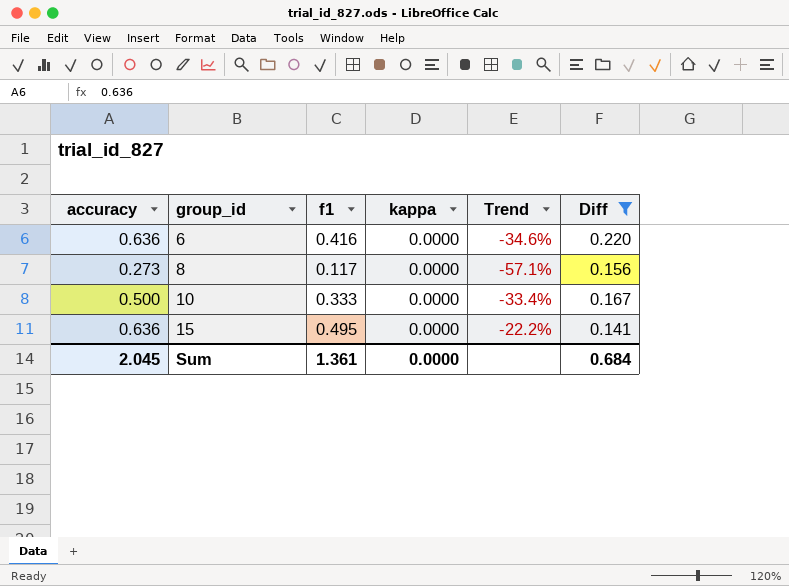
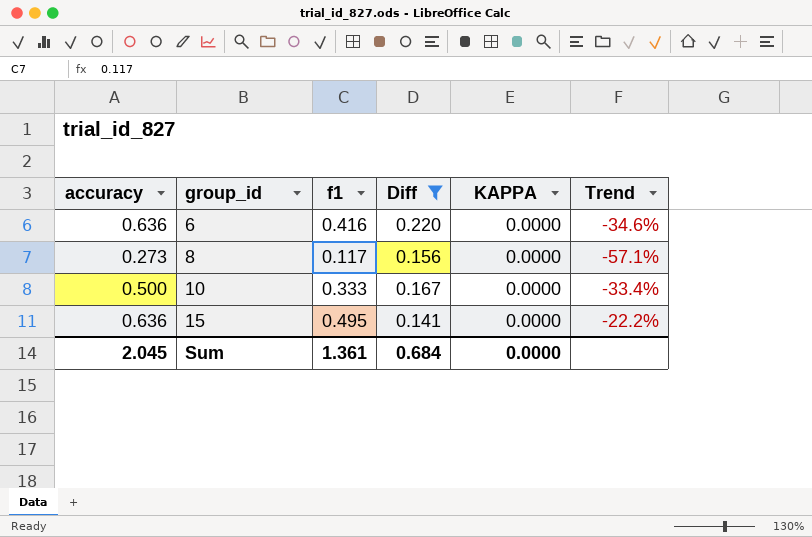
column Diff | position: 6 -> 4
column name: kappa -> KAPPA

